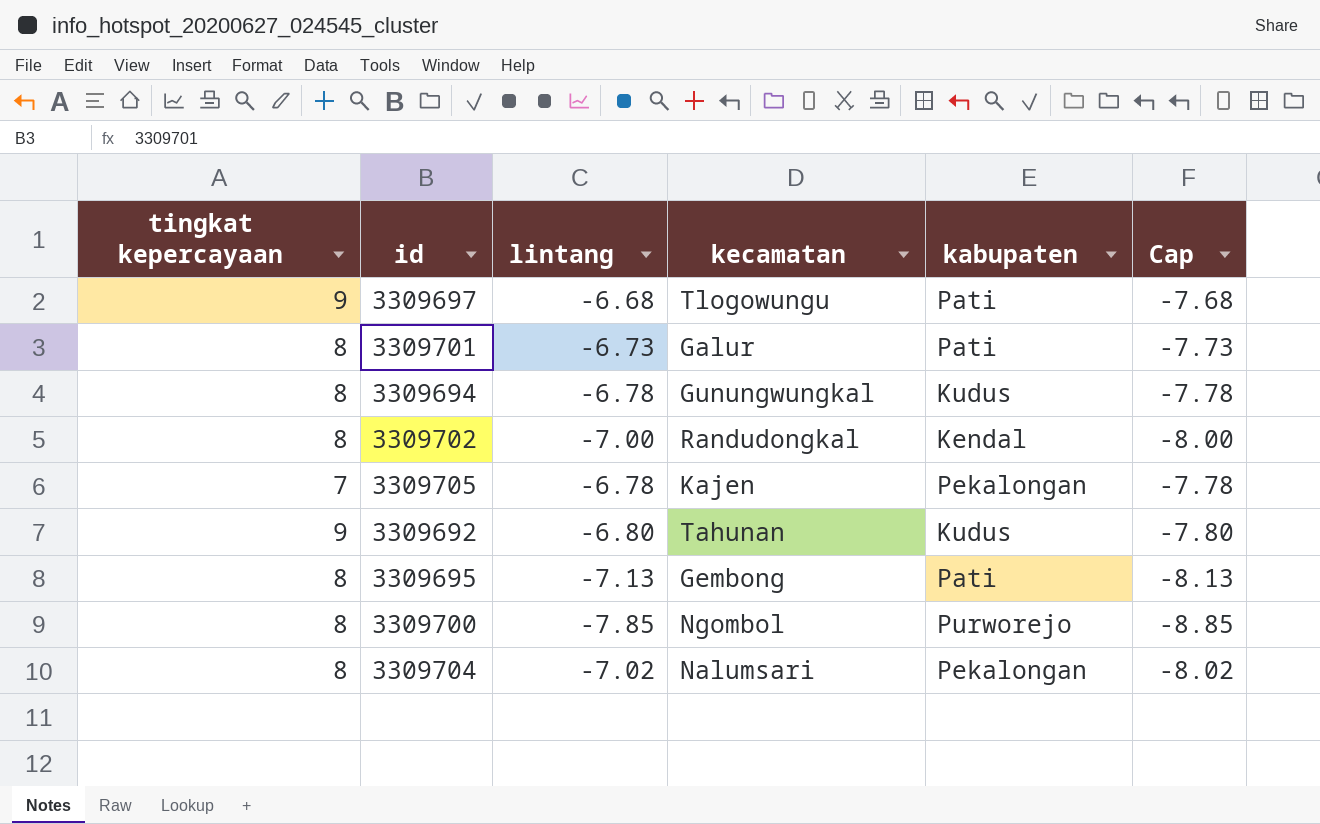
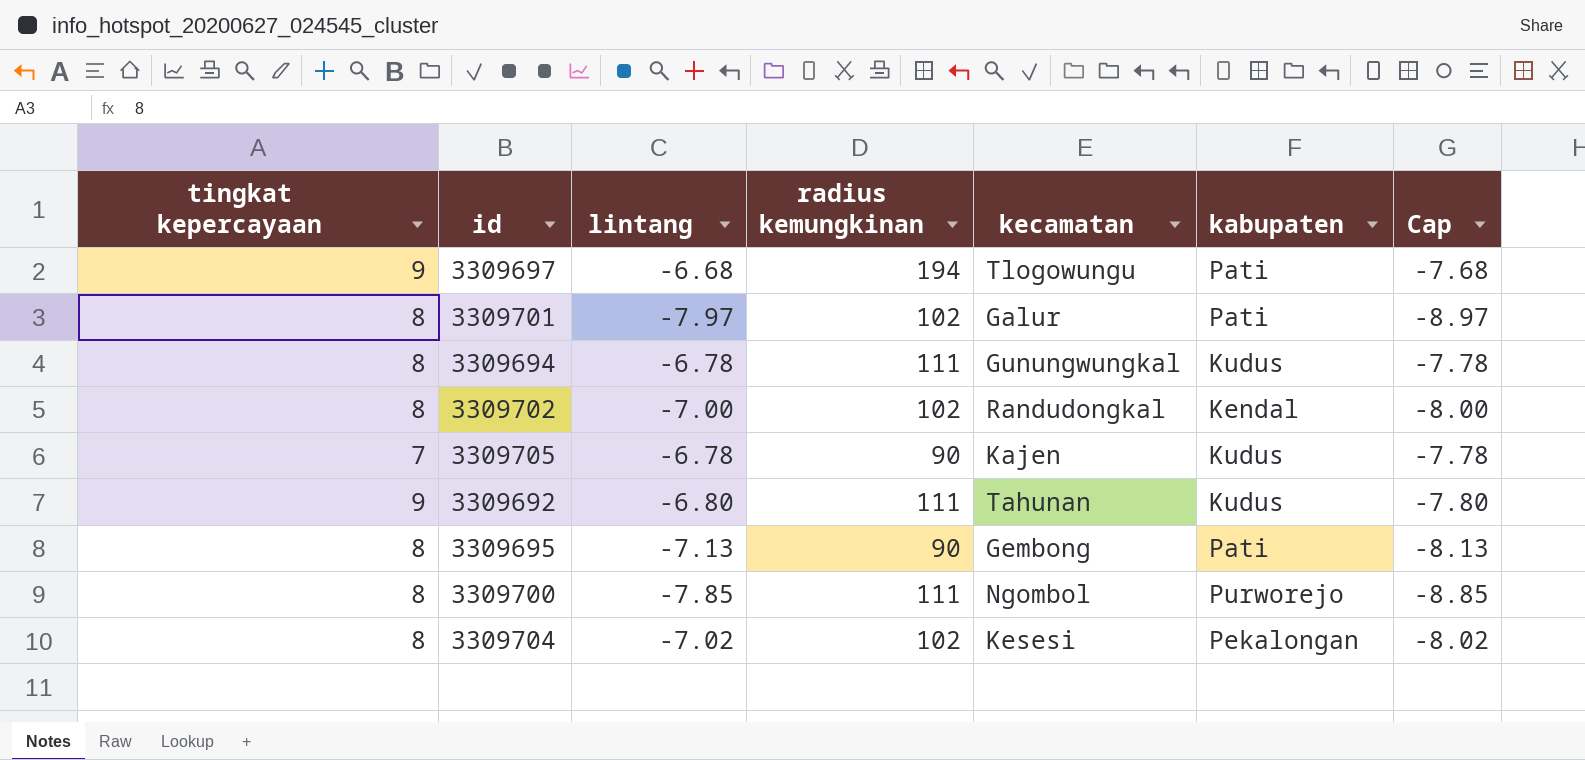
column radius kemungkinan | position: none -> 4
3309701 | lintang: -6.73 -> -7.97
3309701 | Cap: -7.73 -> -8.97
3309705 | kabupaten: Pekalongan -> Kudus
3309704 | kecamatan: Nalumsari -> Kesesi

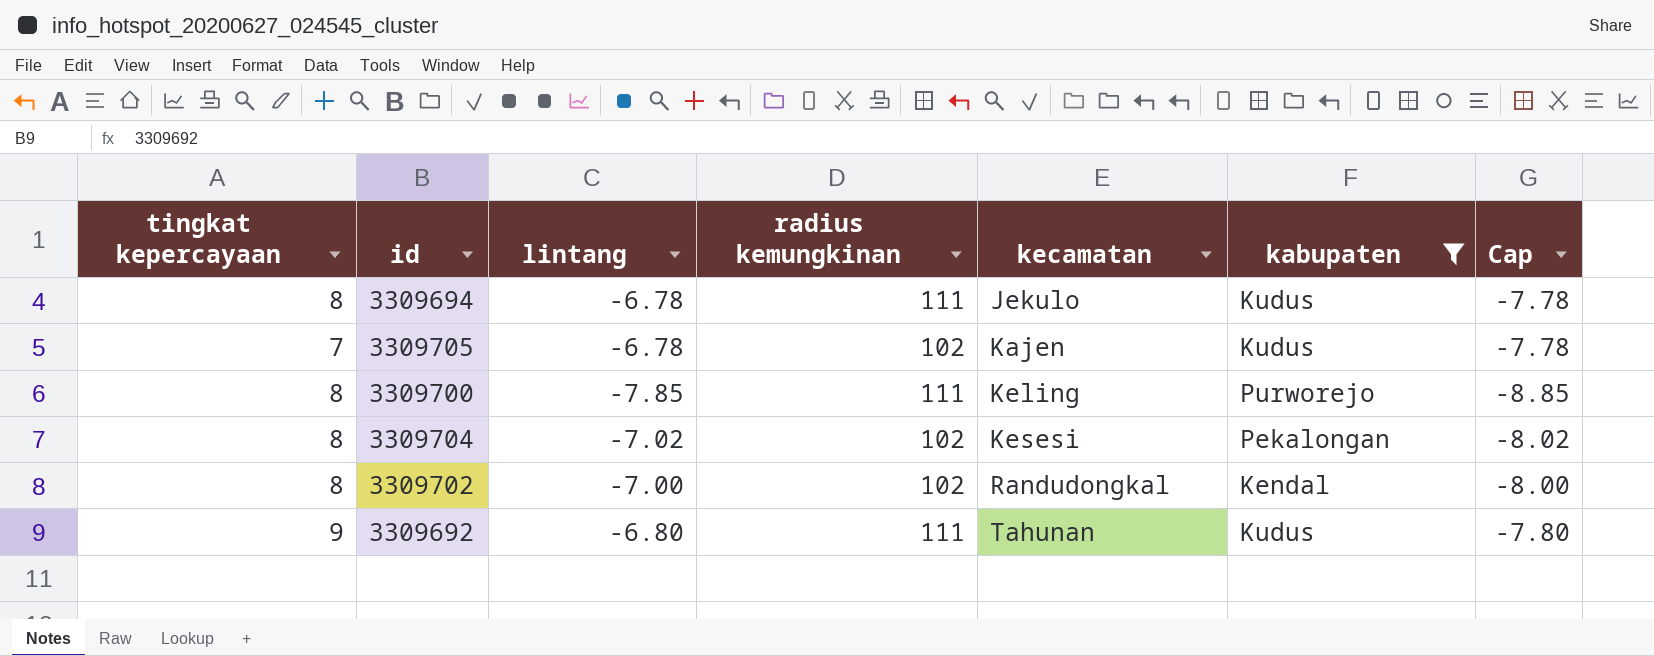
filter: none -> kabupaten != Pati
row order: none -> kecamatan ascending
3309694 | kecamatan: Gunungwungkal -> Jekulo
3309705 | radius kemungkinan: 90 -> 102
3309700 | kecamatan: Ngombol -> Keling

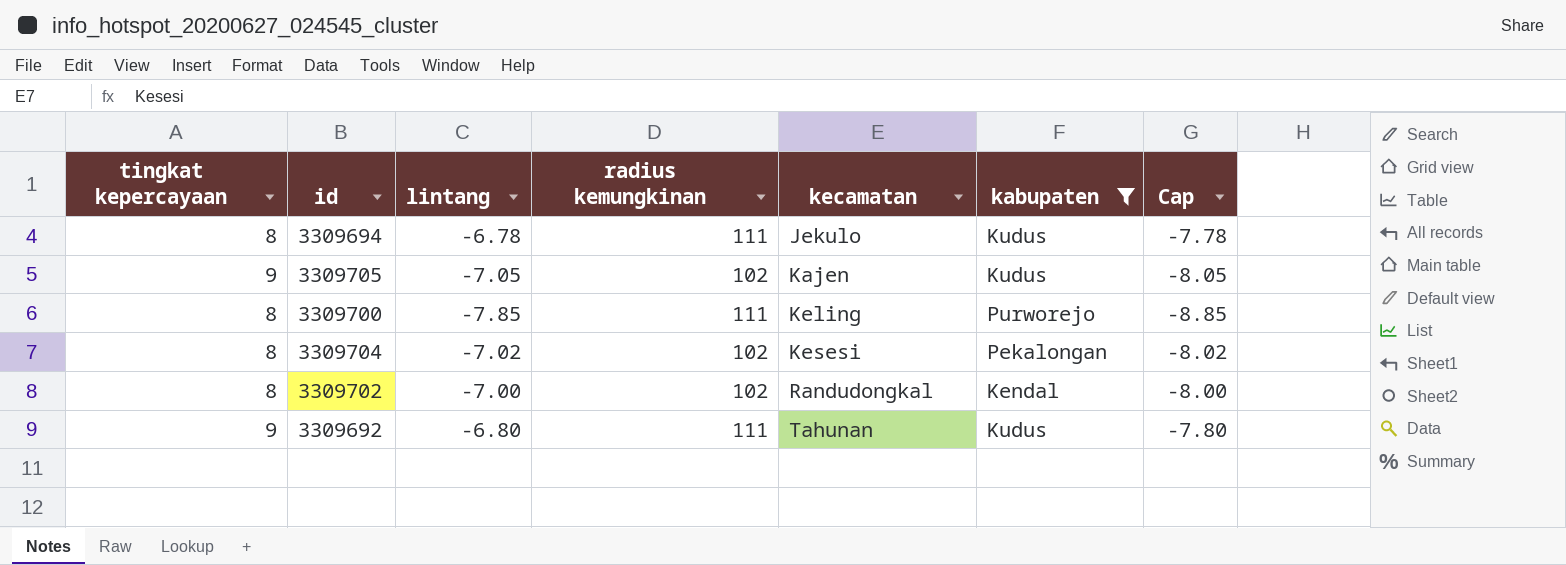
3309705 | tingkat kepercayaan: 7 -> 9
3309705 | lintang: -6.78 -> -7.05
3309705 | Cap: -7.78 -> -8.05

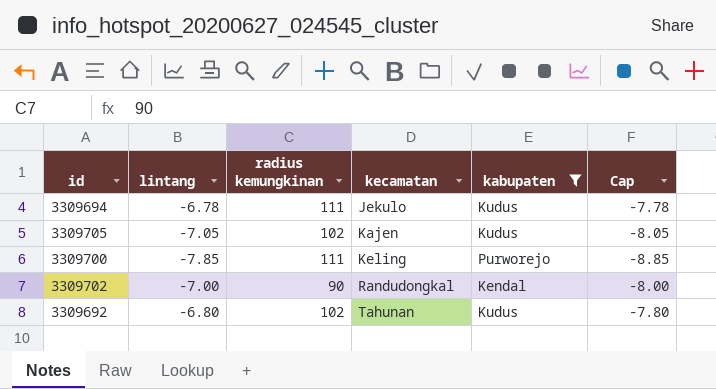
column tingkat kepercayaan | position: 1 -> none
row 3309704: 8 | -7.02 | 102 | Kesesi | Pekalongan | -8.02 -> none
3309702 | radius kemungkinan: 102 -> 90
3309692 | radius kemungkinan: 111 -> 102

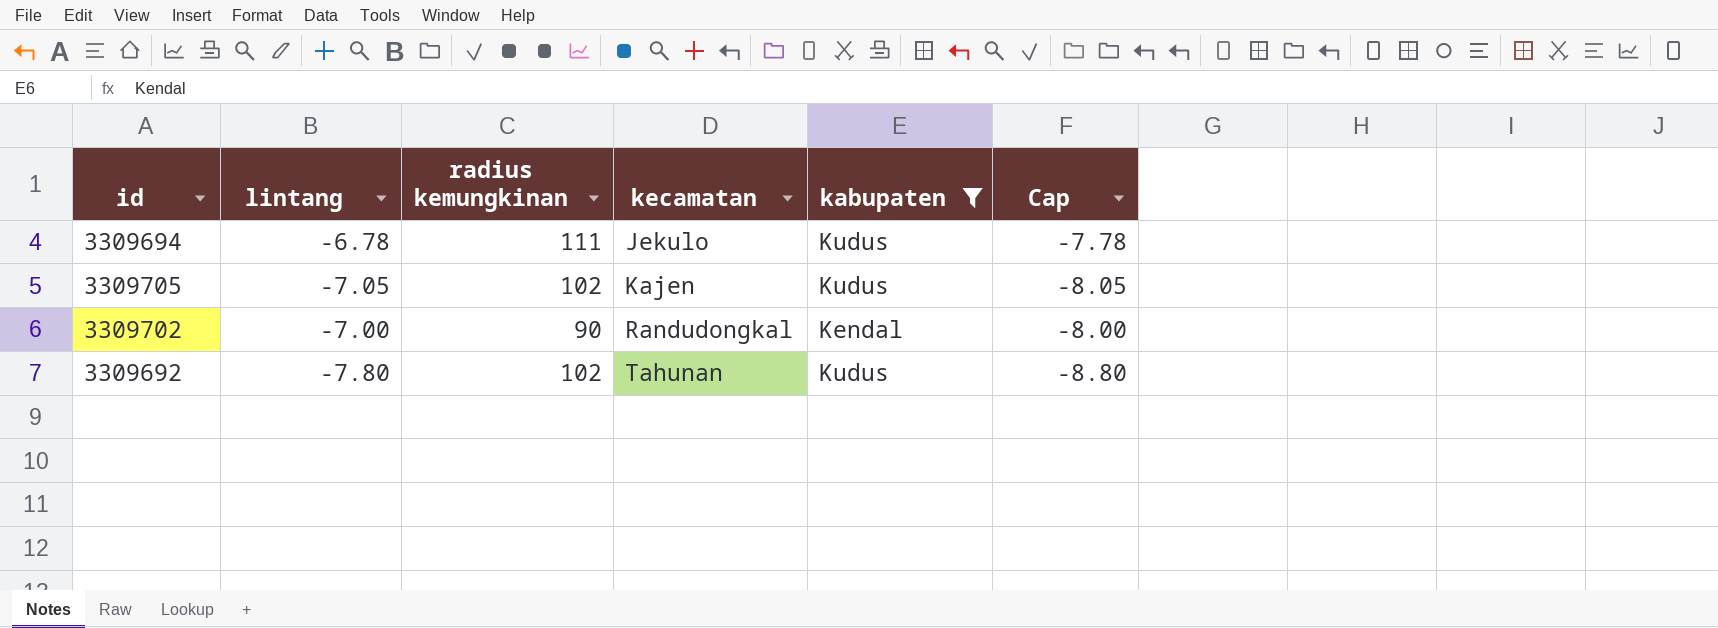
row 3309700: -7.85 | 111 | Keling | Purworejo | -8.85 -> none
3309692 | lintang: -6.80 -> -7.80
3309692 | Cap: -7.80 -> -8.80

